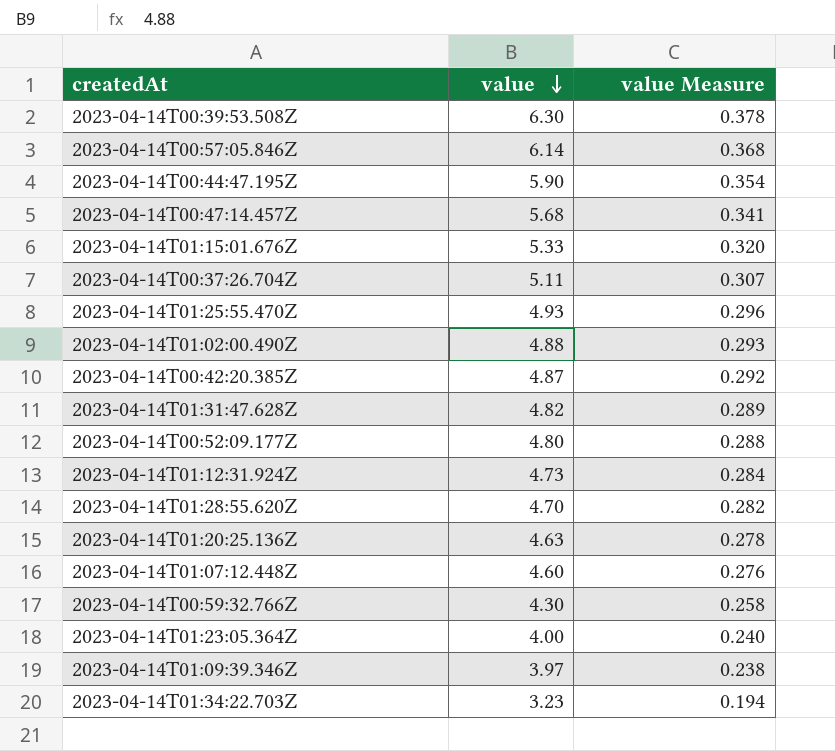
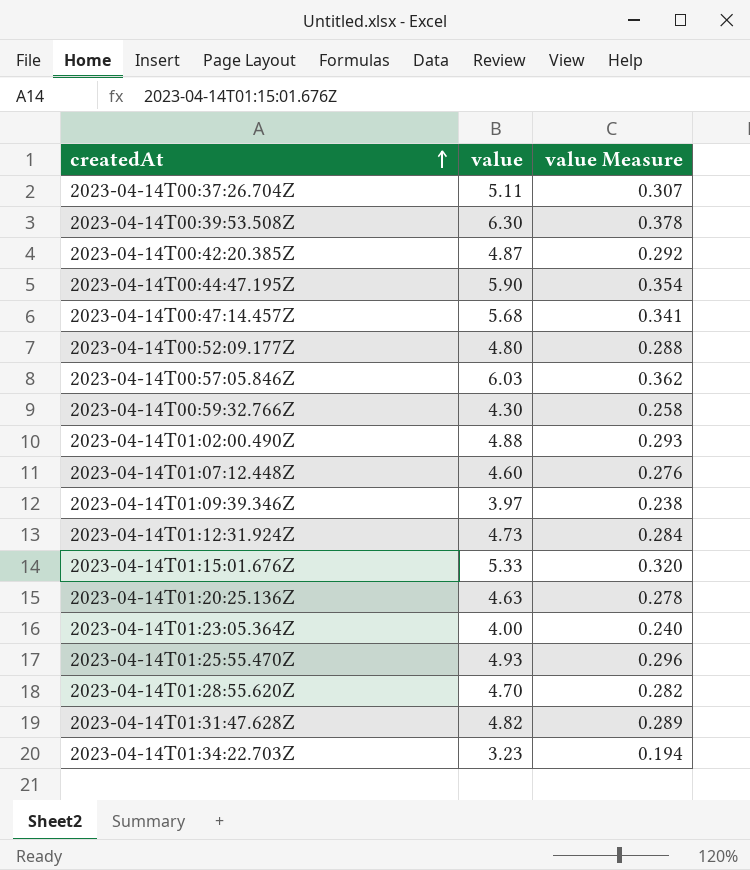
row order: value descending -> createdAt ascending
2023-04-14T00:57:05.846Z | value: 6.14 -> 6.03
2023-04-14T00:57:05.846Z | value Measure: 0.368 -> 0.362

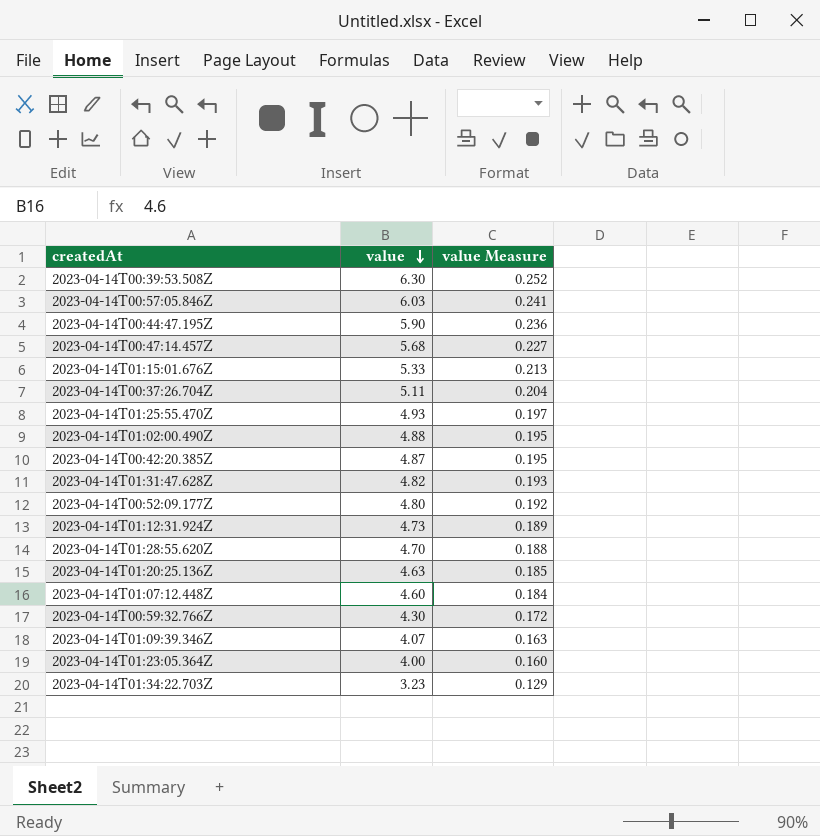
row order: createdAt ascending -> value descending
column value Measure | formula: [value] * 0.06 -> [value] * 0.04
2023-04-14T01:09:39.346Z | value: 3.97 -> 4.07

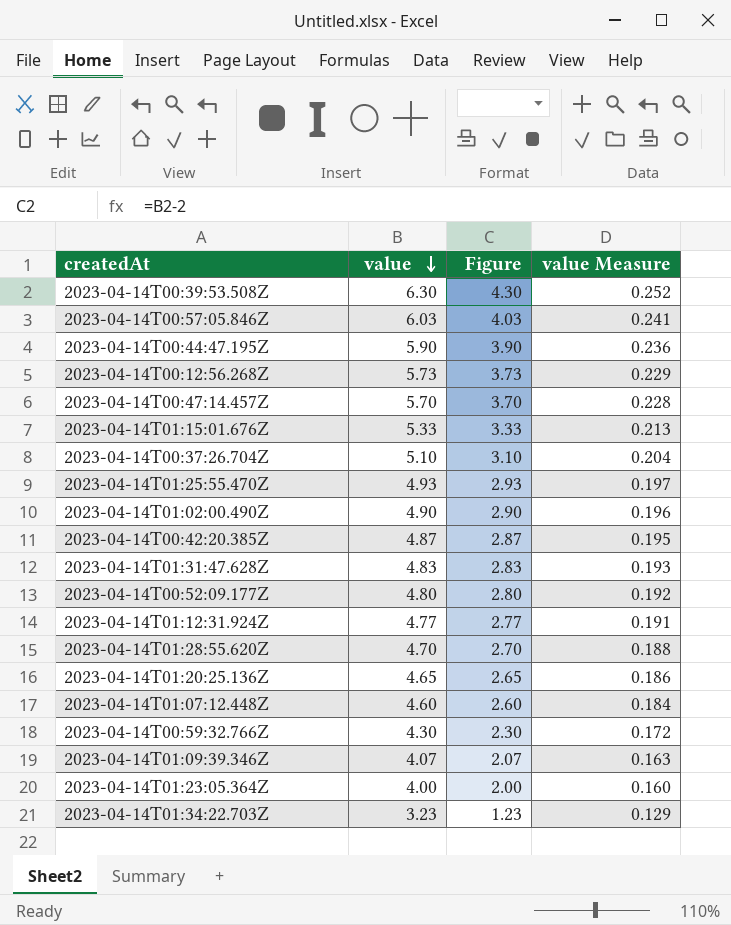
column Figure | formula: none -> [value] - 2
row 2023-04-14T00:12:56.268Z: none -> 5.73 | 3.73 | 0.229
2023-04-14T00:47:14.457Z | value: 5.68 -> 5.70
2023-04-14T00:47:14.457Z | value Measure: 0.227 -> 0.228
2023-04-14T00:37:26.704Z | value: 5.11 -> 5.10
2023-04-14T01:02:00.490Z | value: 4.88 -> 4.90
2023-04-14T01:02:00.490Z | value Measure: 0.195 -> 0.196
2023-04-14T01:31:47.628Z | value: 4.82 -> 4.83
2023-04-14T01:12:31.924Z | value: 4.73 -> 4.77
2023-04-14T01:12:31.924Z | value Measure: 0.189 -> 0.191
2023-04-14T01:20:25.136Z | value: 4.63 -> 4.65
2023-04-14T01:20:25.136Z | value Measure: 0.185 -> 0.186

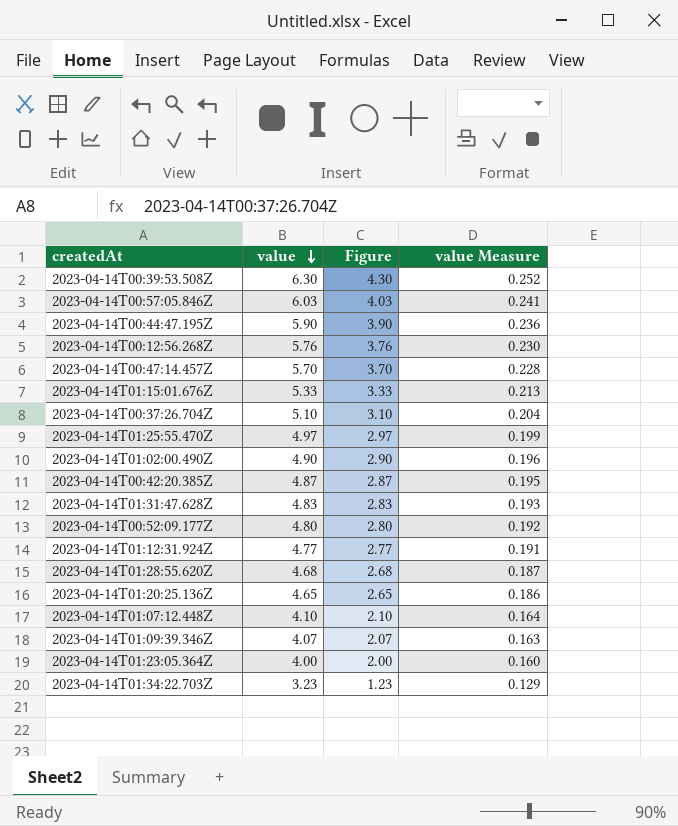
row 2023-04-14T00:59:32.766Z: 4.30 | 2.30 | 0.172 -> none
2023-04-14T00:12:56.268Z | value: 5.73 -> 5.76
2023-04-14T00:12:56.268Z | Figure: 3.73 -> 3.76
2023-04-14T00:12:56.268Z | value Measure: 0.229 -> 0.230
2023-04-14T01:25:55.470Z | value: 4.93 -> 4.97
2023-04-14T01:25:55.470Z | Figure: 2.93 -> 2.97
2023-04-14T01:25:55.470Z | value Measure: 0.197 -> 0.199
2023-04-14T01:28:55.620Z | value: 4.70 -> 4.68
2023-04-14T01:28:55.620Z | Figure: 2.70 -> 2.68
2023-04-14T01:28:55.620Z | value Measure: 0.188 -> 0.187
2023-04-14T01:07:12.448Z | value: 4.60 -> 4.10
2023-04-14T01:07:12.448Z | Figure: 2.60 -> 2.10
2023-04-14T01:07:12.448Z | value Measure: 0.184 -> 0.164

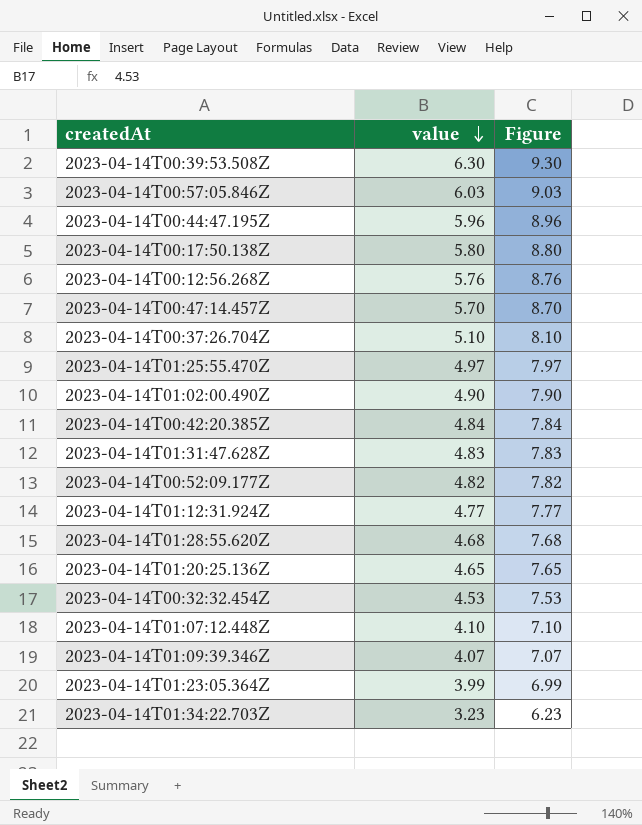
column value Measure | formula: [value] * 0.04 -> none
column Figure | formula: [value] - 2 -> [value] + 3
row 2023-04-14T01:15:01.676Z: 5.33 | 3.33 | 0.213 -> none
2023-04-14T00:44:47.195Z | value: 5.90 -> 5.96
row 2023-04-14T00:17:50.138Z: none -> 5.80 | 8.80
2023-04-14T00:42:20.385Z | value: 4.87 -> 4.84
2023-04-14T00:52:09.177Z | value: 4.80 -> 4.82
row 2023-04-14T00:32:32.454Z: none -> 4.53 | 7.53
2023-04-14T01:23:05.364Z | value: 4.00 -> 3.99

